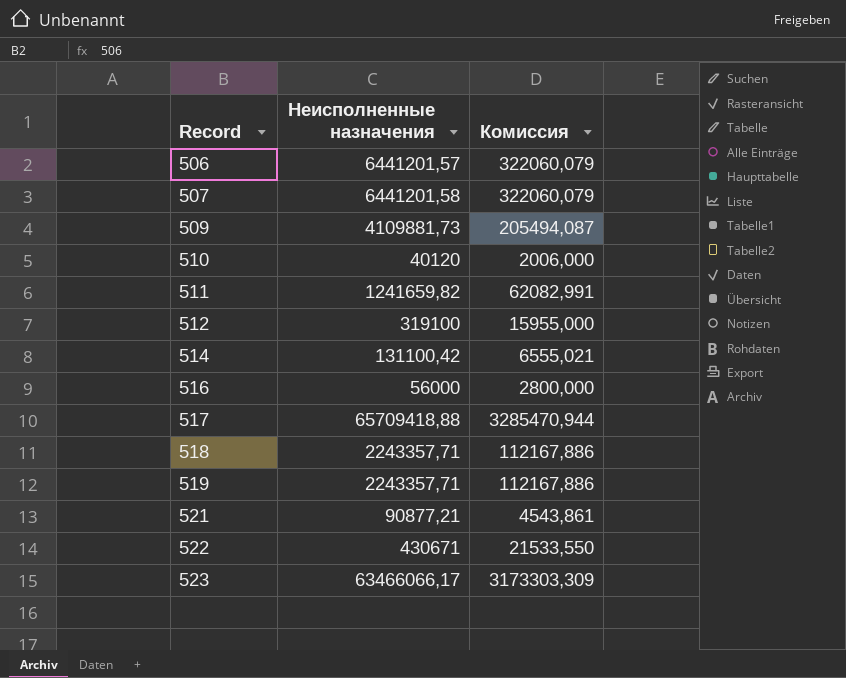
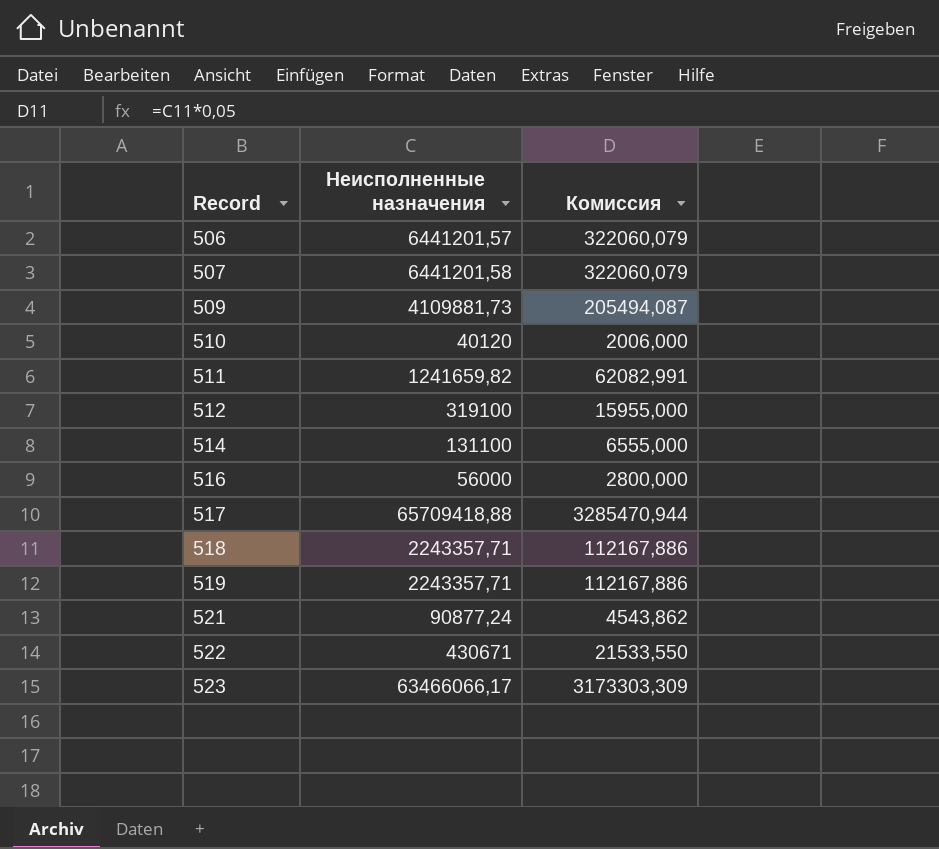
514 | Неисполненные назначения: 131100,42 -> 131100
514 | Комиссия: 6555,021 -> 6555,000
521 | Неисполненные назначения: 90877,21 -> 90877,24
521 | Комиссия: 4543,861 -> 4543,862

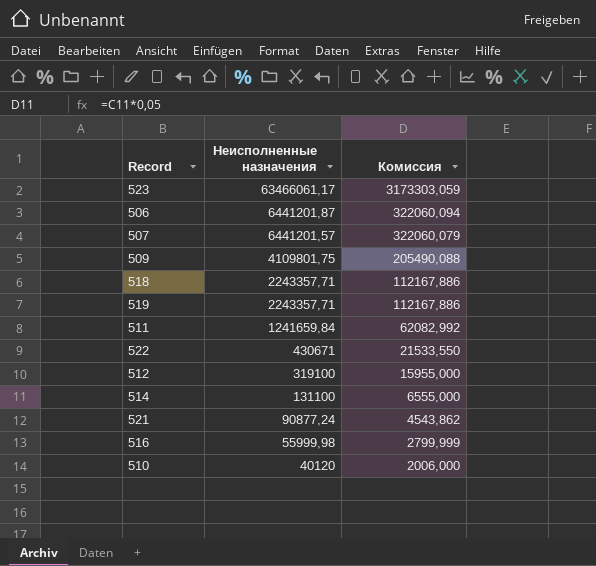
row order: Record ascending -> Неисполненные назначения descending
row 517: 65709418,88 | 3285470,944 -> none
523 | Неисполненные назначения: 63466066,17 -> 63466061,17
523 | Комиссия: 3173303,309 -> 3173303,059
506 | Неисполненные назначения: 6441201,57 -> 6441201,87
506 | Комиссия: 322060,079 -> 322060,094
507 | Неисполненные назначения: 6441201,58 -> 6441201,57
509 | Неисполненные назначения: 4109881,73 -> 4109801,75
509 | Комиссия: 205494,087 -> 205490,088
511 | Неисполненные назначения: 1241659,82 -> 1241659,84
511 | Комиссия: 62082,991 -> 62082,992
516 | Неисполненные назначения: 56000 -> 55999,98
516 | Комиссия: 2800,000 -> 2799,999

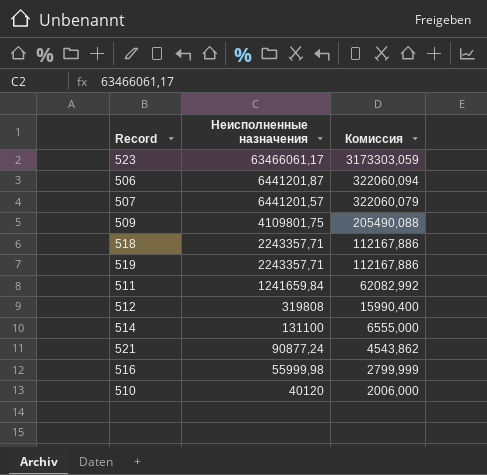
row 522: 430671 | 21533,550 -> none
512 | Неисполненные назначения: 319100 -> 319808
512 | Комиссия: 15955,000 -> 15990,400

